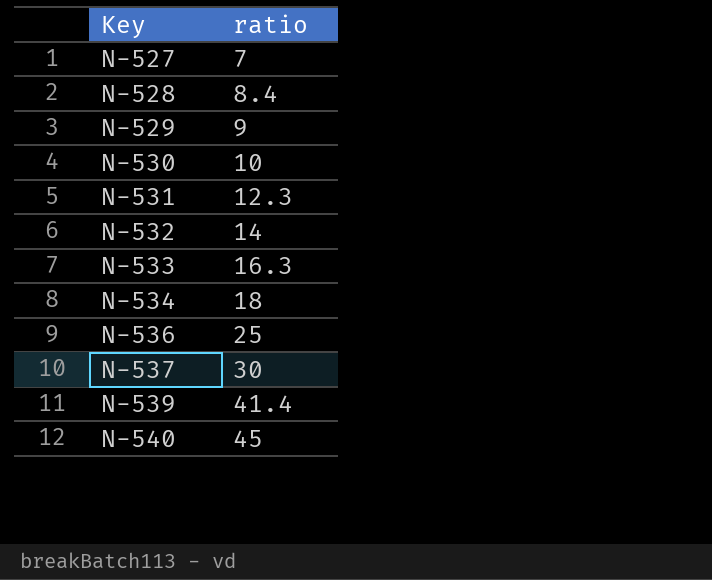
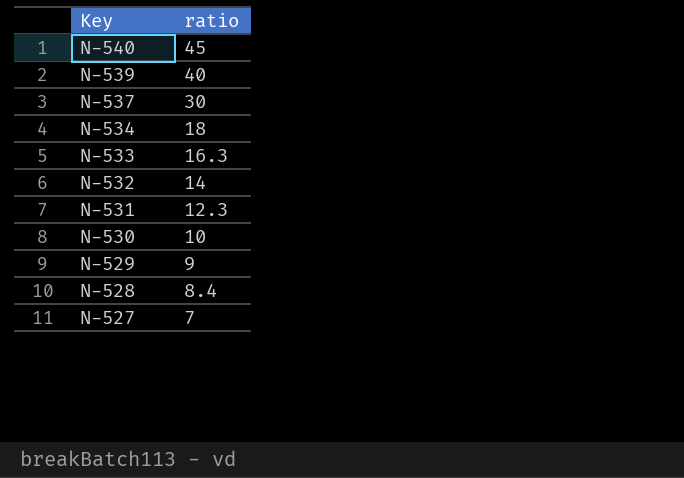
row order: Key ascending -> Key descending
row N-536: 25 -> none
N-539 | ratio: 41.4 -> 40

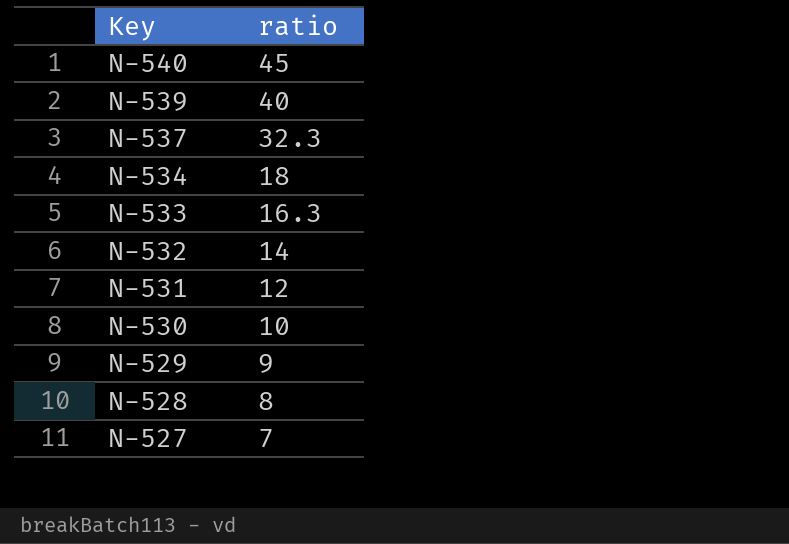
N-537 | ratio: 30 -> 32.3
N-531 | ratio: 12.3 -> 12
N-528 | ratio: 8.4 -> 8

